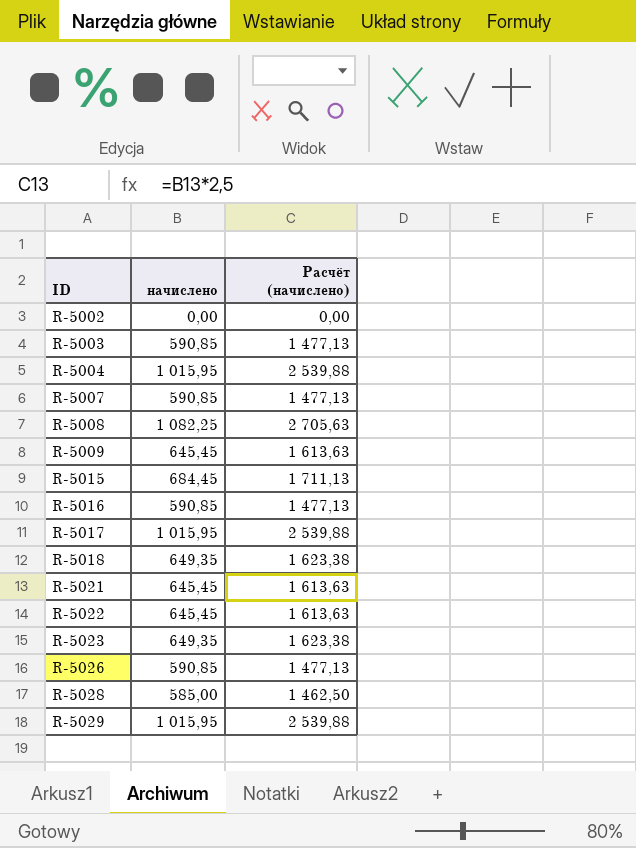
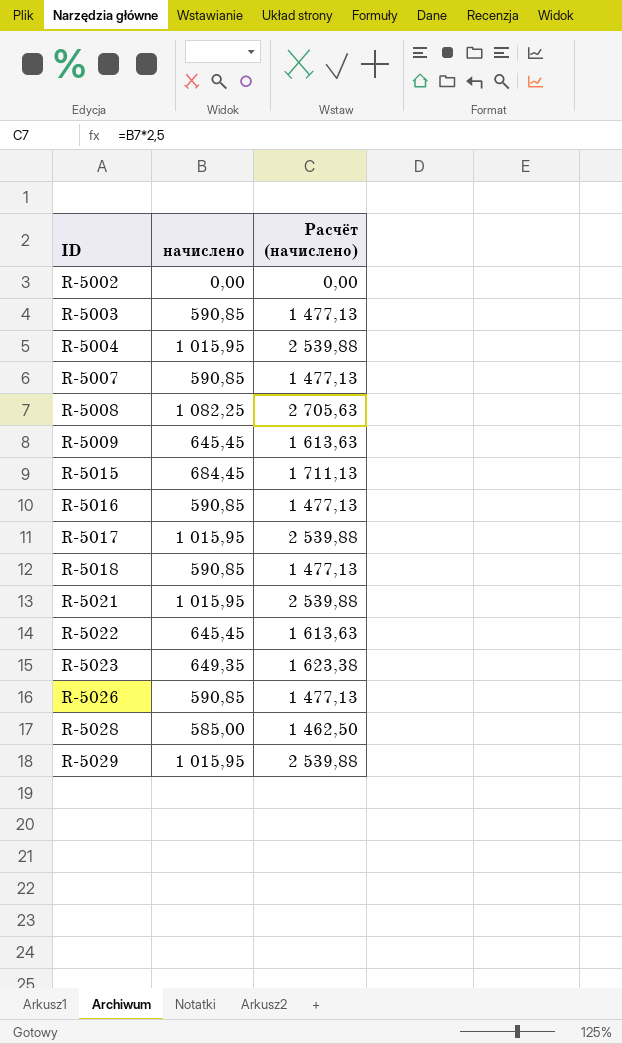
R-5018 | начислено: 649,35 -> 590,85
R-5018 | Расчёт (начислено): 1 623,38 -> 1 477,13
R-5021 | начислено: 645,45 -> 1 015,95
R-5021 | Расчёт (начислено): 1 613,63 -> 2 539,88

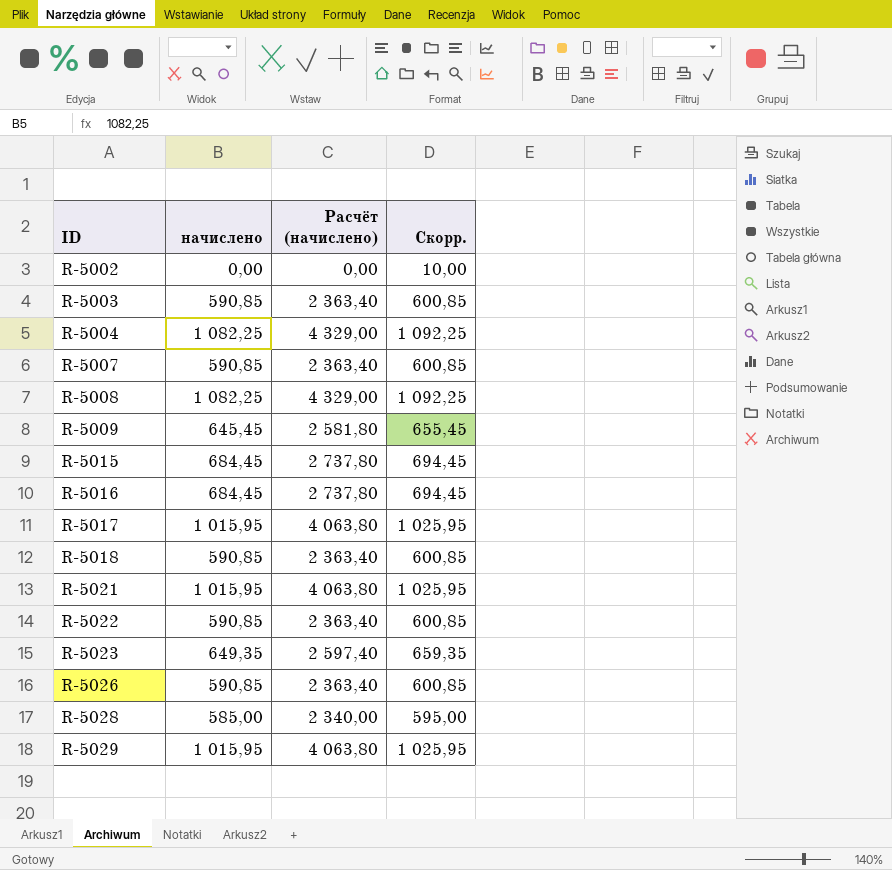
column Расчёт (начислено) | formula: [начислено] * 2,5 -> [начислено] * 4
column Скорр. | formula: none -> [начислено] + 10
R-5004 | начислено: 1 015,95 -> 1 082,25
R-5016 | начислено: 590,85 -> 684,45
R-5022 | начислено: 645,45 -> 590,85

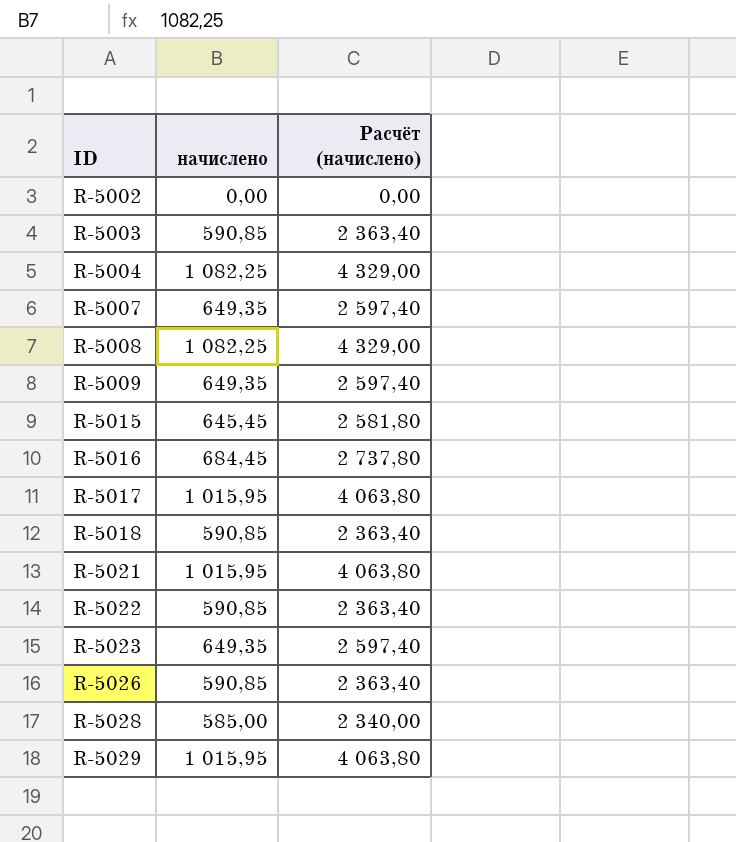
column Скорр. | formula: [начислено] + 10 -> none
R-5007 | начислено: 590,85 -> 649,35
R-5007 | Расчёт (начислено): 2 363,40 -> 2 597,40
R-5009 | начислено: 645,45 -> 649,35
R-5009 | Расчёт (начислено): 2 581,80 -> 2 597,40
R-5015 | начислено: 684,45 -> 645,45
R-5015 | Расчёт (начислено): 2 737,80 -> 2 581,80

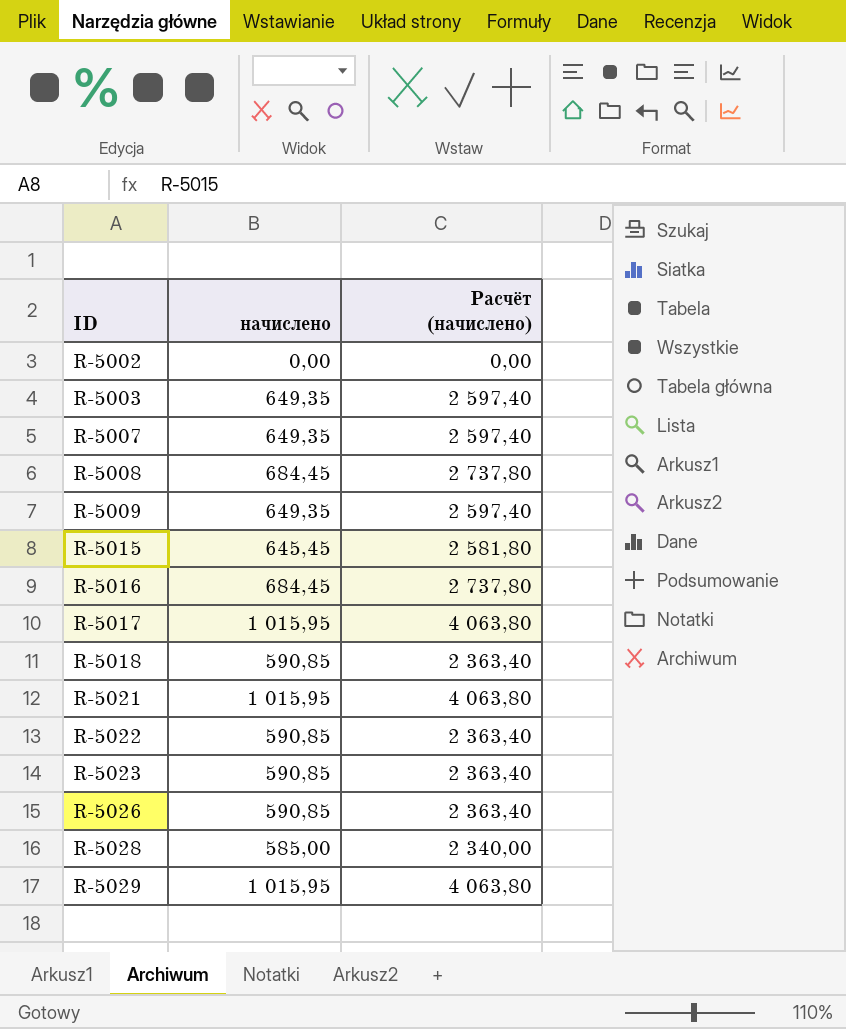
row R-5004: 1 082,25 | 4 329,00 -> none
R-5003 | начислено: 590,85 -> 649,35
R-5003 | Расчёт (начислено): 2 363,40 -> 2 597,40
R-5008 | начислено: 1 082,25 -> 684,45
R-5008 | Расчёт (начислено): 4 329,00 -> 2 737,80
R-5023 | начислено: 649,35 -> 590,85
R-5023 | Расчёт (начислено): 2 597,40 -> 2 363,40

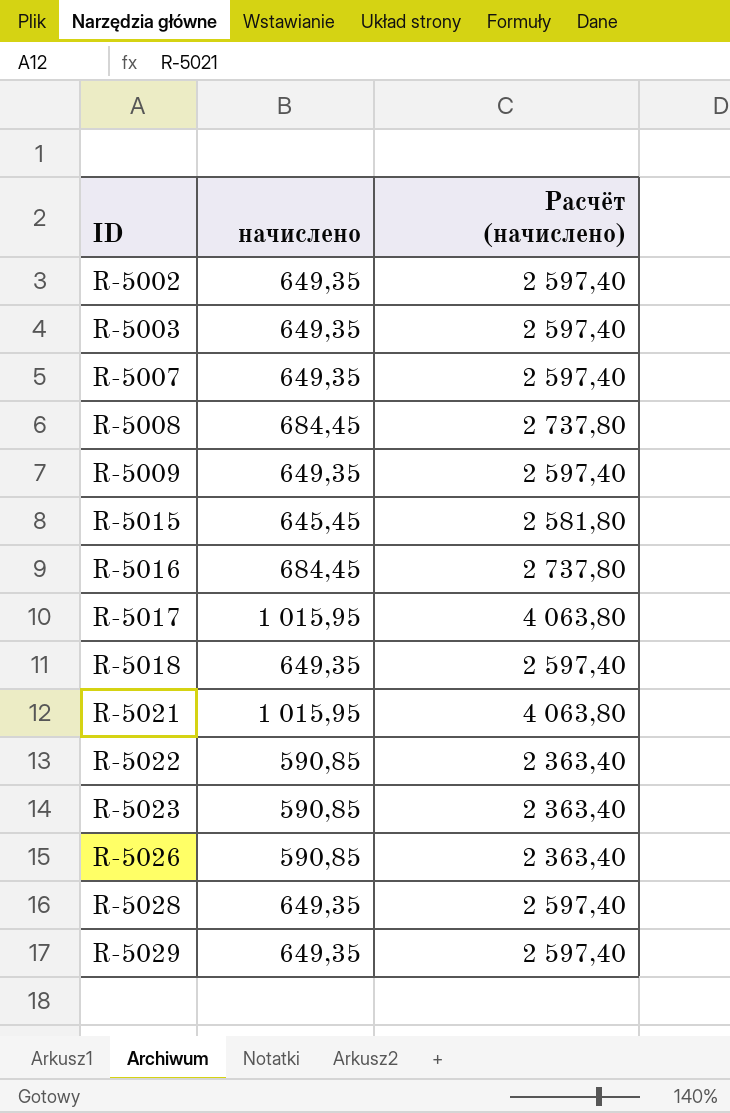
R-5002 | начислено: 0,00 -> 649,35
R-5002 | Расчёт (начислено): 0,00 -> 2 597,40
R-5018 | начислено: 590,85 -> 649,35
R-5018 | Расчёт (начислено): 2 363,40 -> 2 597,40
R-5028 | начислено: 585,00 -> 649,35
R-5028 | Расчёт (начислено): 2 340,00 -> 2 597,40
R-5029 | начислено: 1 015,95 -> 649,35
R-5029 | Расчёт (начислено): 4 063,80 -> 2 597,40

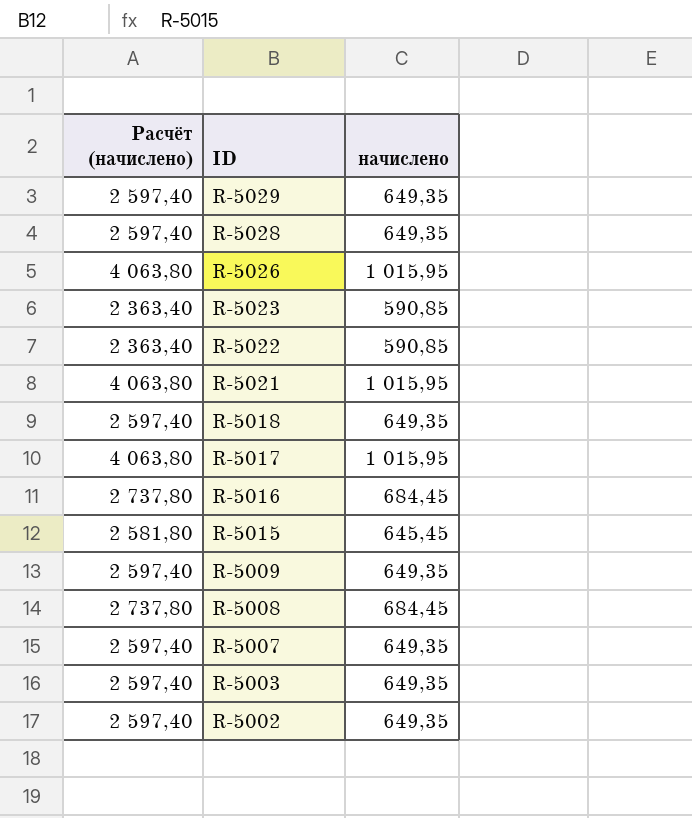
row order: ID ascending -> ID descending
column Расчёт (начислено) | position: 3 -> 1
R-5026 | Расчёт (начислено): 2 363,40 -> 4 063,80
R-5026 | начислено: 590,85 -> 1 015,95

